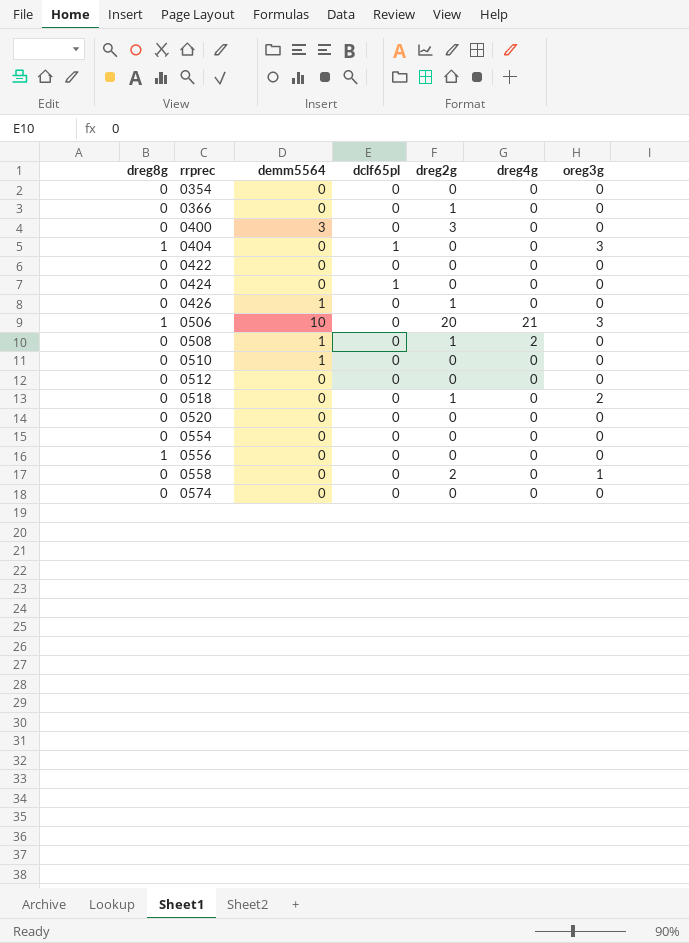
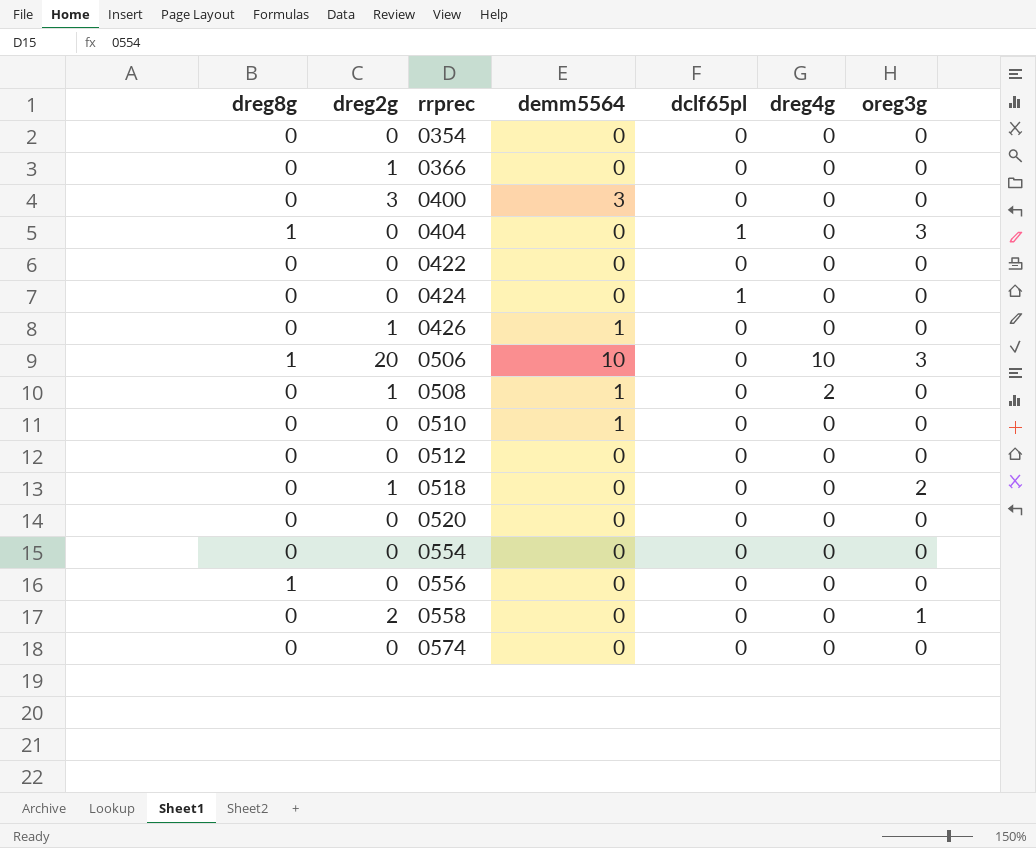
column dreg2g | position: 5 -> 2
0506 | dreg4g: 21 -> 10

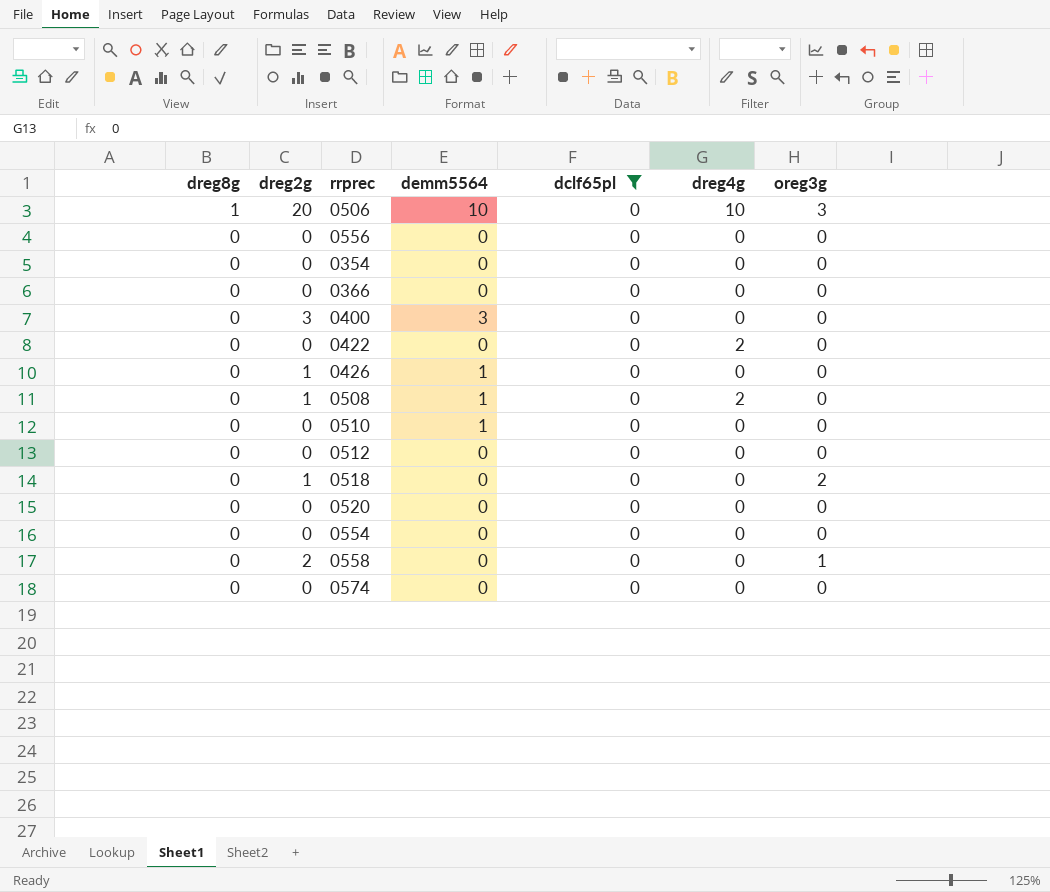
filter: none -> dclf65pl = 0
row order: rrprec ascending -> dreg8g descending
0556 | dreg8g: 1 -> 0
0366 | dreg2g: 1 -> 0
0422 | dreg4g: 0 -> 2

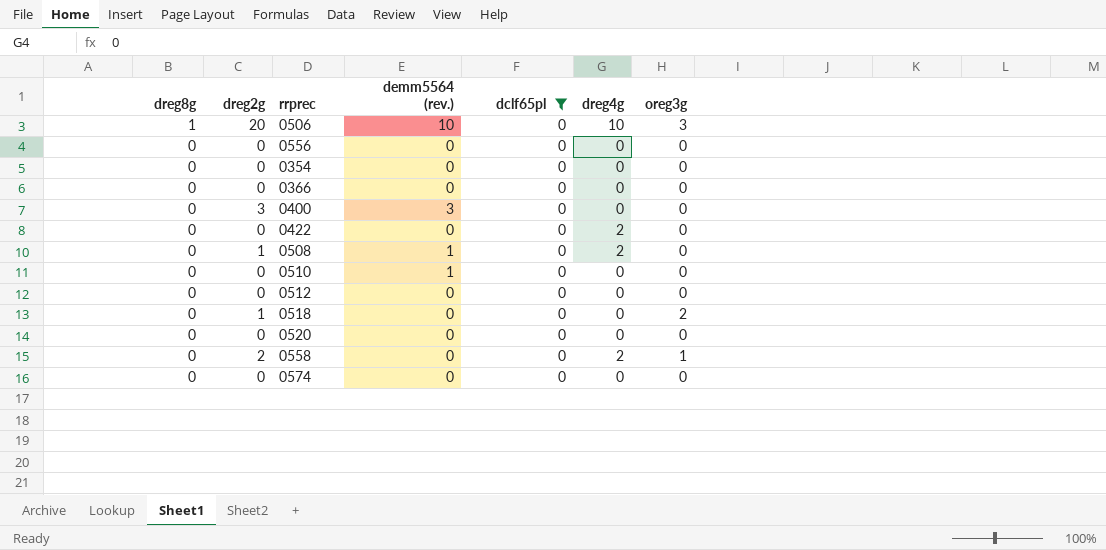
column name: demm5564 -> demm5564 (rev.)
row 0426: 0 | 1 | 1 | 0 | 0 | 0 -> none
row 0554: 0 | 0 | 0 | 0 | 0 | 0 -> none
0558 | dreg4g: 0 -> 2

